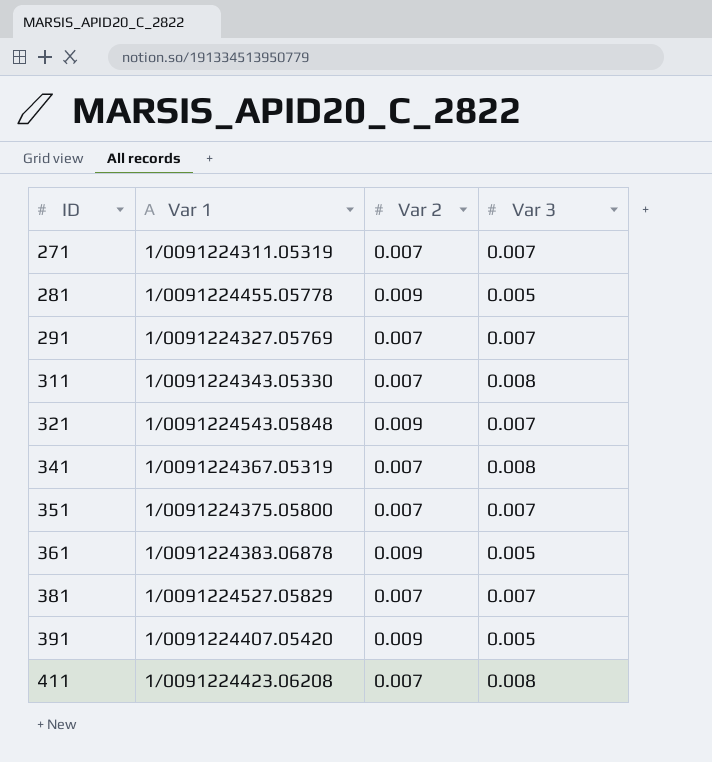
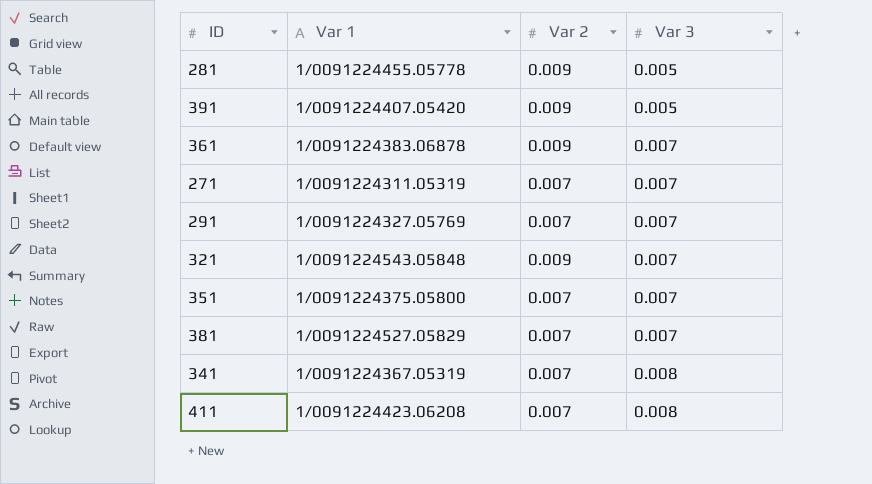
row order: ID ascending -> Var 3 ascending
row 311: 1/0091224343.05330 | 0.007 | 0.008 -> none
361 | Var 3: 0.005 -> 0.007

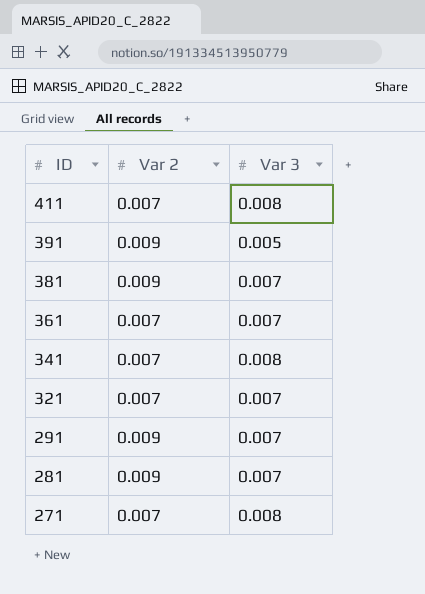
row order: Var 3 ascending -> ID descending
column Var 1 | position: 2 -> none
row 351: 1/0091224375.05800 | 0.007 | 0.007 -> none
381 | Var 2: 0.007 -> 0.009
361 | Var 2: 0.009 -> 0.007
321 | Var 2: 0.009 -> 0.007
291 | Var 2: 0.007 -> 0.009
281 | Var 3: 0.005 -> 0.007
271 | Var 3: 0.007 -> 0.008

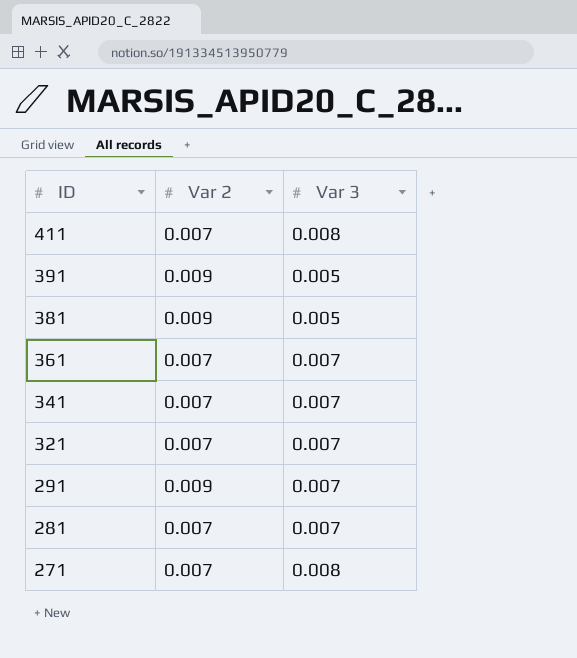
381 | Var 3: 0.007 -> 0.005
341 | Var 3: 0.008 -> 0.007
281 | Var 2: 0.009 -> 0.007

